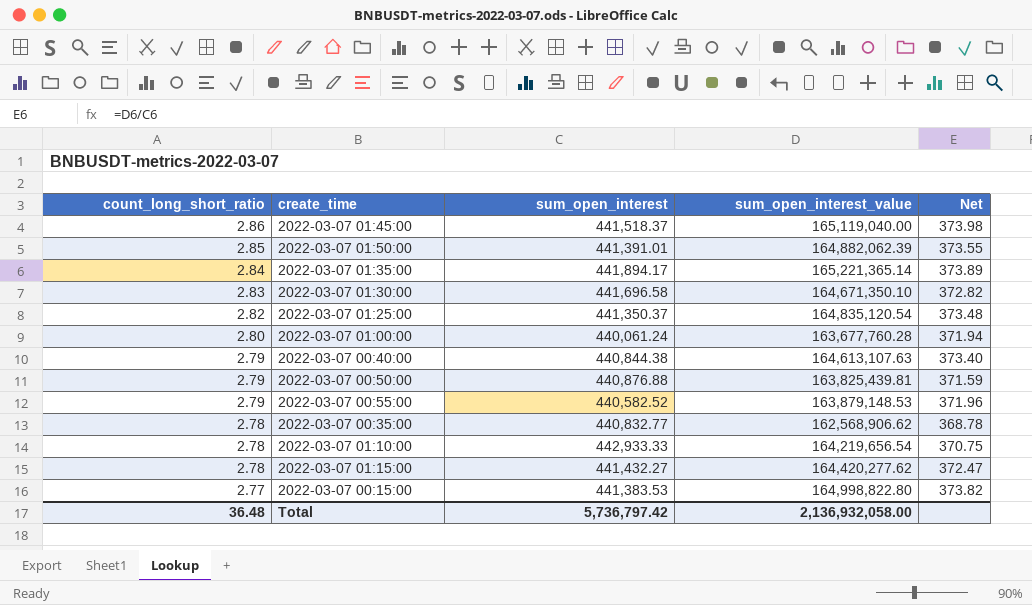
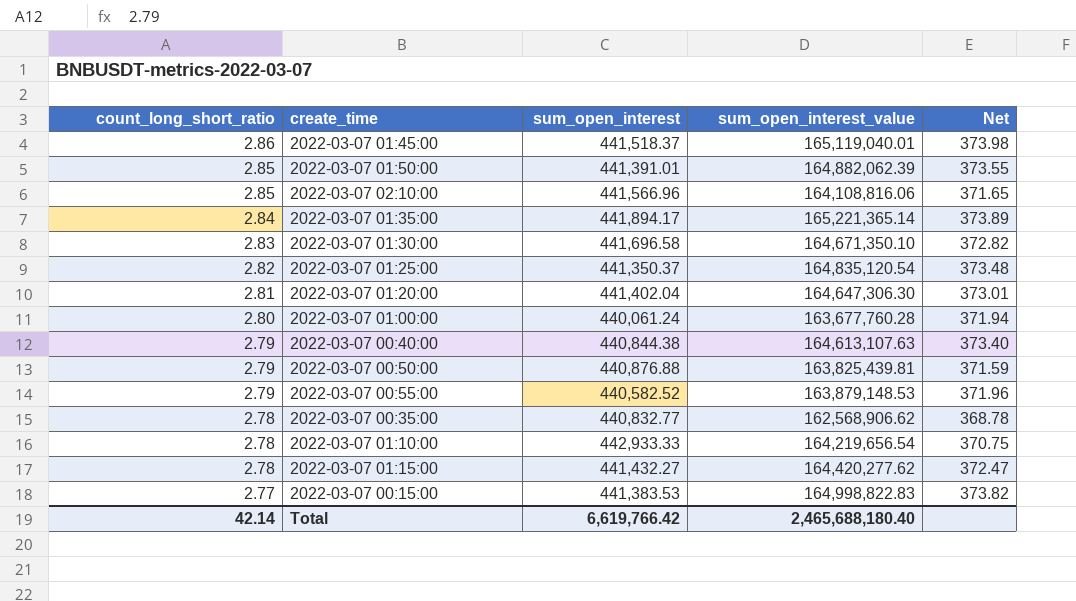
2022-03-07 01:45:00 | sum_open_interest_value: 165,119,040.00 -> 165,119,040.01
row 2022-03-07 02:10:00: none -> 2.85 | 441,566.96 | 164,108,816.06 | 371.65
row 2022-03-07 01:20:00: none -> 2.81 | 441,402.04 | 164,647,306.30 | 373.01
2022-03-07 00:15:00 | sum_open_interest_value: 164,998,822.80 -> 164,998,822.83
Total | count_long_short_ratio: 36.48 -> 42.14
Total | sum_open_interest: 5,736,797.42 -> 6,619,766.42
Total | sum_open_interest_value: 2,136,932,058.00 -> 2,465,688,180.40

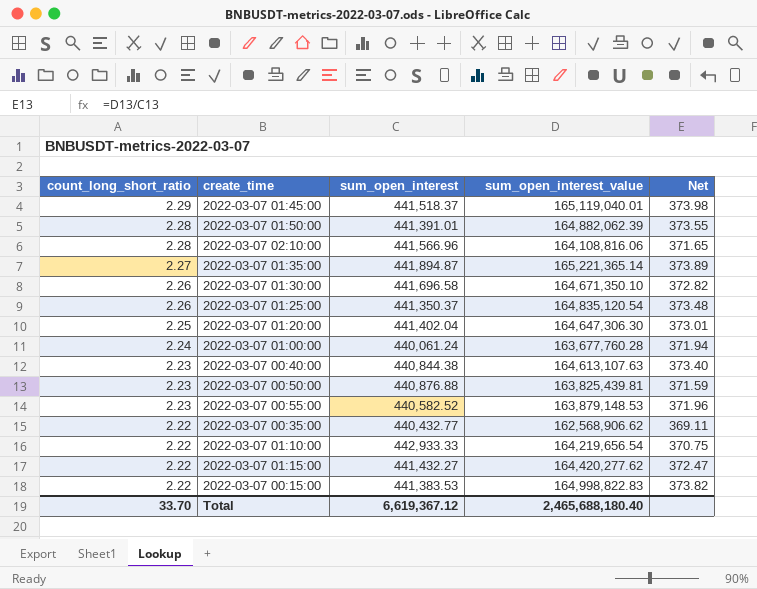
2022-03-07 01:45:00 | count_long_short_ratio: 2.86 -> 2.29
2022-03-07 01:50:00 | count_long_short_ratio: 2.85 -> 2.28
2022-03-07 02:10:00 | count_long_short_ratio: 2.85 -> 2.28
2022-03-07 01:35:00 | count_long_short_ratio: 2.84 -> 2.27
2022-03-07 01:35:00 | sum_open_interest: 441,894.17 -> 441,894.87
2022-03-07 01:30:00 | count_long_short_ratio: 2.83 -> 2.26
2022-03-07 01:25:00 | count_long_short_ratio: 2.82 -> 2.26
2022-03-07 01:20:00 | count_long_short_ratio: 2.81 -> 2.25
2022-03-07 01:00:00 | count_long_short_ratio: 2.80 -> 2.24
2022-03-07 00:40:00 | count_long_short_ratio: 2.79 -> 2.23
2022-03-07 00:50:00 | count_long_short_ratio: 2.79 -> 2.23
2022-03-07 00:55:00 | count_long_short_ratio: 2.79 -> 2.23
2022-03-07 00:35:00 | count_long_short_ratio: 2.78 -> 2.22
2022-03-07 00:35:00 | sum_open_interest: 440,832.77 -> 440,432.77
2022-03-07 00:35:00 | Net: 368.78 -> 369.11
2022-03-07 01:10:00 | count_long_short_ratio: 2.78 -> 2.22
2022-03-07 01:15:00 | count_long_short_ratio: 2.78 -> 2.22
2022-03-07 00:15:00 | count_long_short_ratio: 2.77 -> 2.22
Total | count_long_short_ratio: 42.14 -> 33.70
Total | sum_open_interest: 6,619,766.42 -> 6,619,367.12

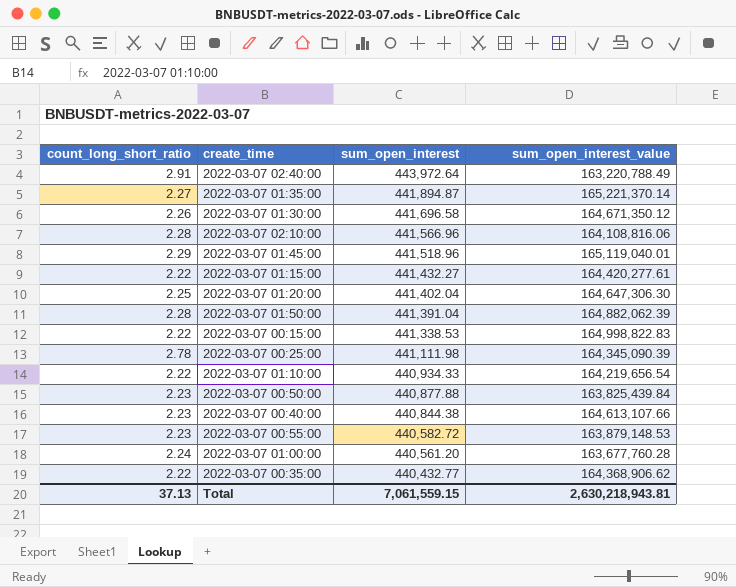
row order: count_long_short_ratio descending -> sum_open_interest descending
column Net | formula: [sum_open_interest_value] / [sum_open_interest] -> none
row 2022-03-07 01:25:00: 2.26 | 441,350.37 | 164,835,120.54 | 373.48 -> none
row 2022-03-07 02:40:00: none -> 2.91 | 443,972.64 | 163,220,788.49
2022-03-07 01:35:00 | sum_open_interest_value: 165,221,365.14 -> 165,221,370.14
2022-03-07 01:30:00 | sum_open_interest_value: 164,671,350.10 -> 164,671,350.12
2022-03-07 01:45:00 | sum_open_interest: 441,518.37 -> 441,518.96
2022-03-07 01:15:00 | sum_open_interest_value: 164,420,277.62 -> 164,420,277.61
2022-03-07 01:50:00 | sum_open_interest: 441,391.01 -> 441,391.04
2022-03-07 00:15:00 | sum_open_interest: 441,383.53 -> 441,338.53
row 2022-03-07 00:25:00: none -> 2.78 | 441,111.98 | 164,345,090.39
2022-03-07 01:10:00 | sum_open_interest: 442,933.33 -> 440,934.33
2022-03-07 00:50:00 | sum_open_interest: 440,876.88 -> 440,877.88
2022-03-07 00:50:00 | sum_open_interest_value: 163,825,439.81 -> 163,825,439.84
2022-03-07 00:40:00 | sum_open_interest_value: 164,613,107.63 -> 164,613,107.66
2022-03-07 00:55:00 | sum_open_interest: 440,582.52 -> 440,582.72
2022-03-07 01:00:00 | sum_open_interest: 440,061.24 -> 440,561.20
2022-03-07 00:35:00 | sum_open_interest_value: 162,568,906.62 -> 164,368,906.62
Total | count_long_short_ratio: 33.70 -> 37.13
Total | sum_open_interest: 6,619,367.12 -> 7,061,559.15
Total | sum_open_interest_value: 2,465,688,180.40 -> 2,630,218,943.81

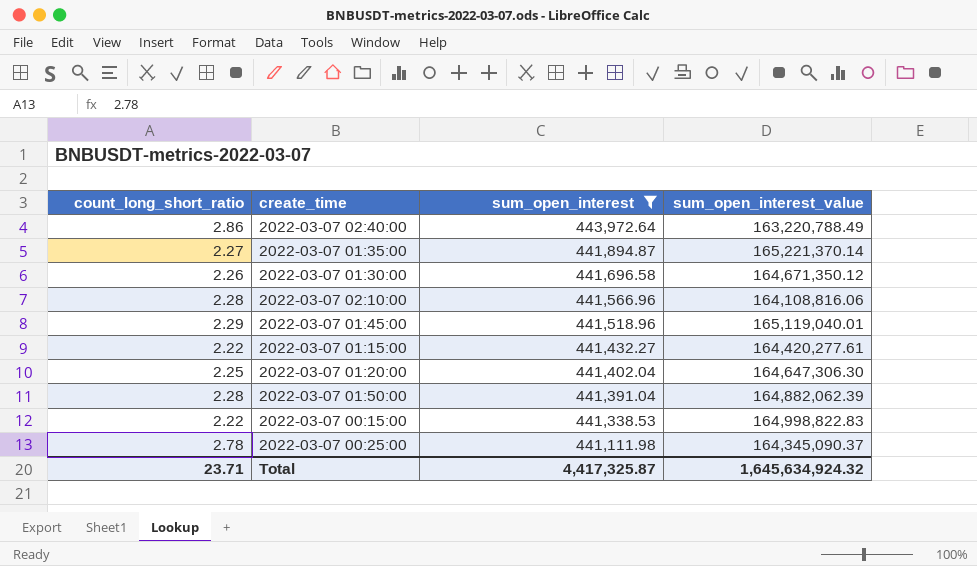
filter: none -> sum_open_interest >= 441,111.98
2022-03-07 02:40:00 | count_long_short_ratio: 2.91 -> 2.86
2022-03-07 00:25:00 | sum_open_interest_value: 164,345,090.39 -> 164,345,090.37
Total | count_long_short_ratio: 37.13 -> 23.71
Total | sum_open_interest: 7,061,559.15 -> 4,417,325.87
Total | sum_open_interest_value: 2,630,218,943.81 -> 1,645,634,924.32

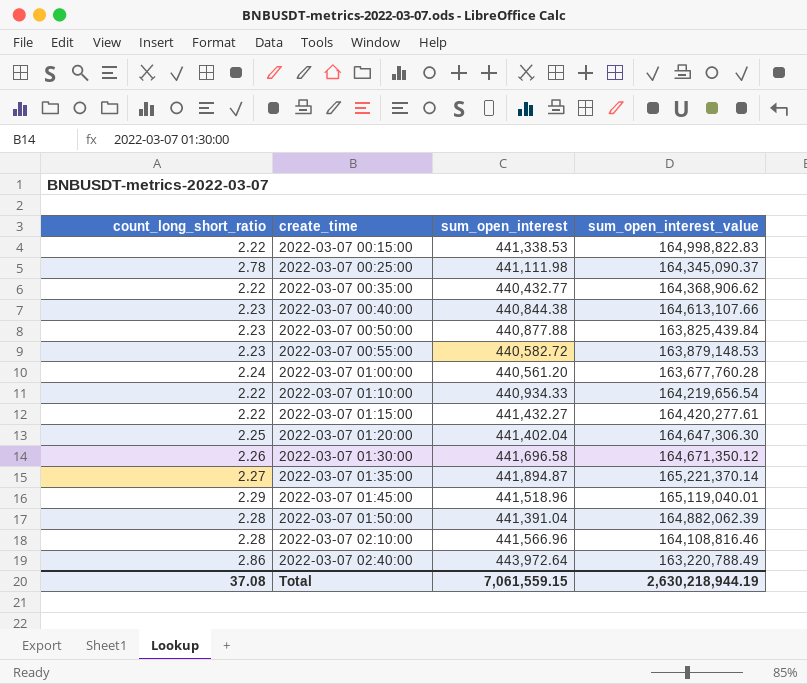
filter: sum_open_interest >= 441,111.98 -> none
row order: sum_open_interest descending -> create_time ascending
2022-03-07 02:10:00 | sum_open_interest_value: 164,108,816.06 -> 164,108,816.46
Total | count_long_short_ratio: 23.71 -> 37.08
Total | sum_open_interest: 4,417,325.87 -> 7,061,559.15
Total | sum_open_interest_value: 1,645,634,924.32 -> 2,630,218,944.19

